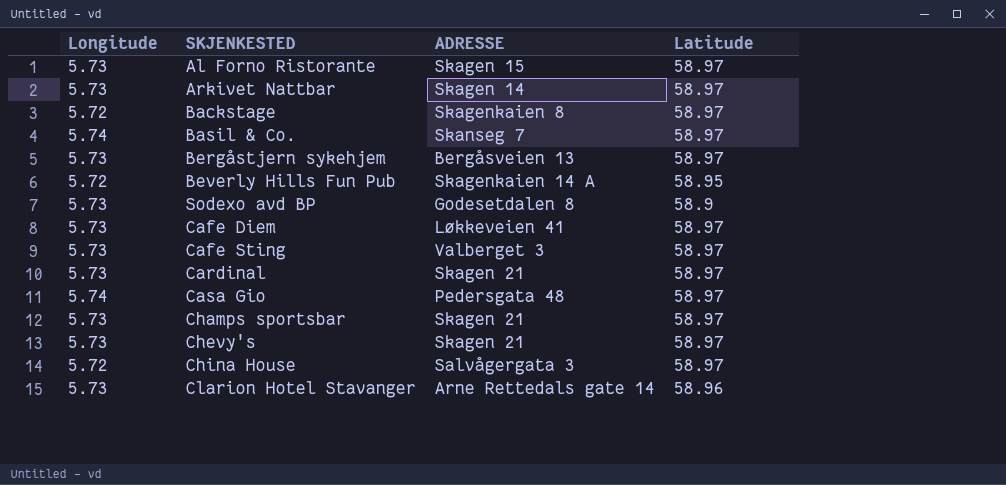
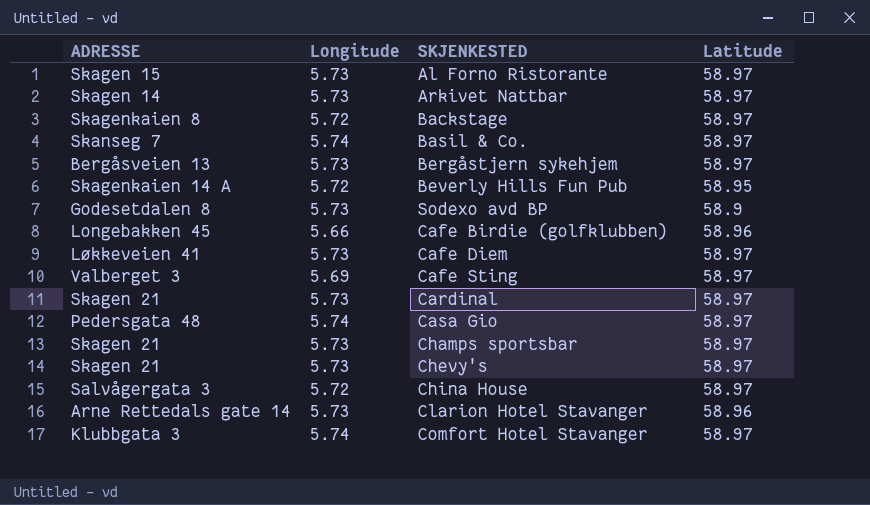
column ADRESSE | position: 3 -> 1
row Cafe Birdie (golfklubben): none -> Longebakken 45 | 5.66 | 58.96
Cafe Sting | Longitude: 5.73 -> 5.69
row Comfort Hotel Stavanger: none -> Klubbgata 3 | 5.74 | 58.97

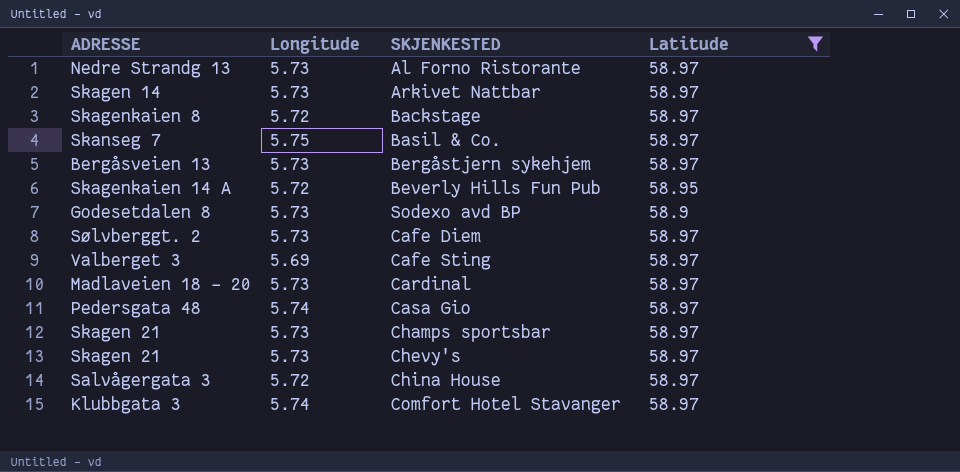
filter: none -> Latitude != 58.96
Al Forno Ristorante | ADRESSE: Skagen 15 -> Nedre Strandg 13
Basil & Co. | Longitude: 5.74 -> 5.75
Cafe Diem | ADRESSE: Løkkeveien 41 -> Sølvberggt. 2
Cardinal | ADRESSE: Skagen 21 -> Madlaveien 18 - 20

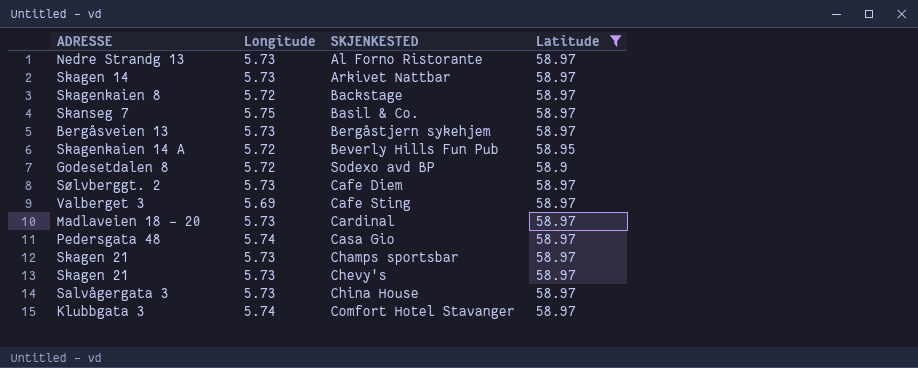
Sodexo avd BP | Longitude: 5.73 -> 5.72
China House | Longitude: 5.72 -> 5.73

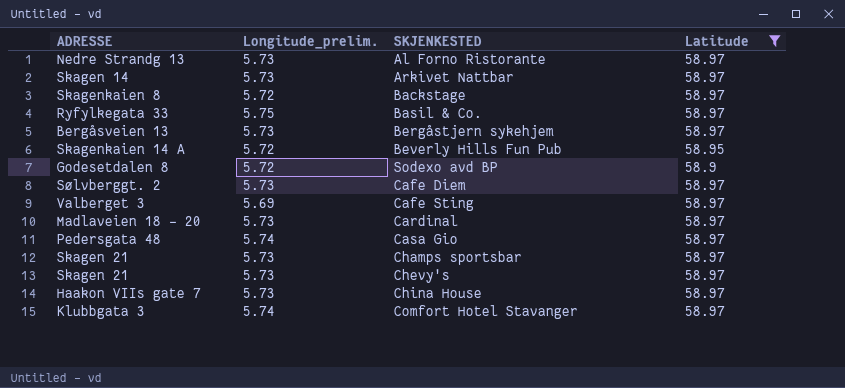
column name: Longitude -> Longitude_prelim.
Basil & Co. | ADRESSE: Skanseg 7 -> Ryfylkegata 33
China House | ADRESSE: Salvågergata 3 -> Haakon VIIs gate 7

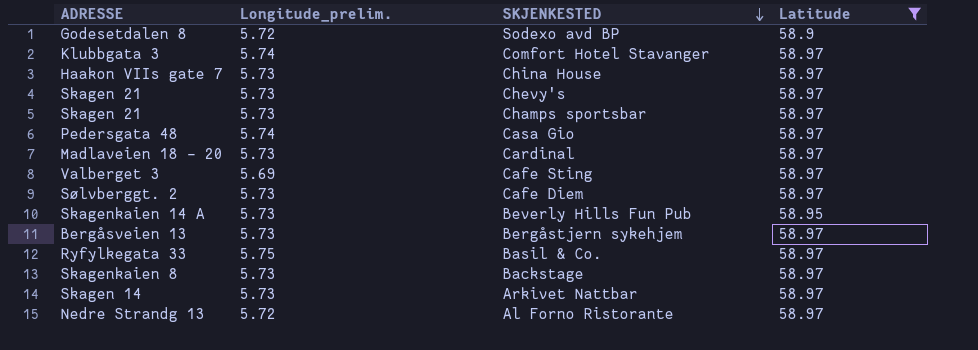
row order: none -> SKJENKESTED descending
Beverly Hills Fun Pub | Longitude_prelim.: 5.72 -> 5.73
Backstage | Longitude_prelim.: 5.72 -> 5.73
Al Forno Ristorante | Longitude_prelim.: 5.73 -> 5.72

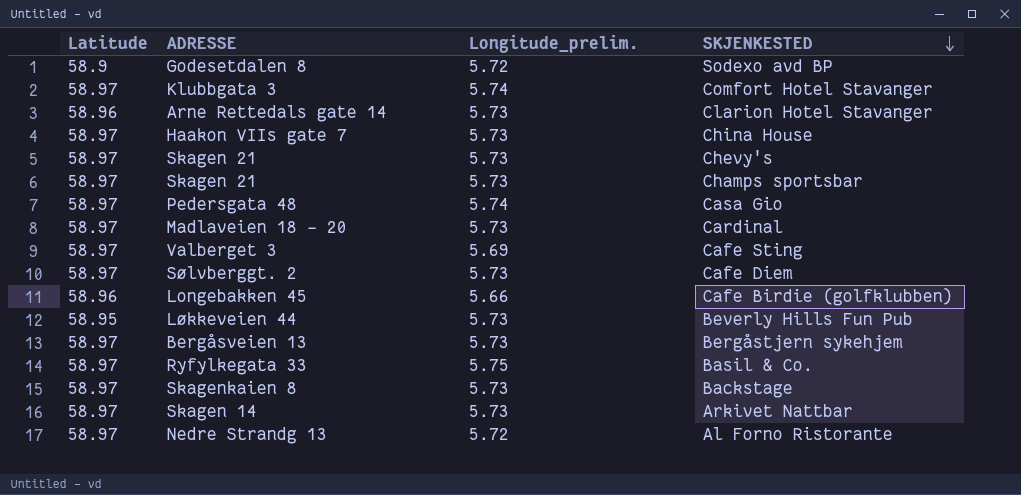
filter: Latitude != 58.96 -> none
column Latitude | position: 4 -> 1
Beverly Hills Fun Pub | ADRESSE: Skagenkaien 14 A -> Løkkeveien 44

